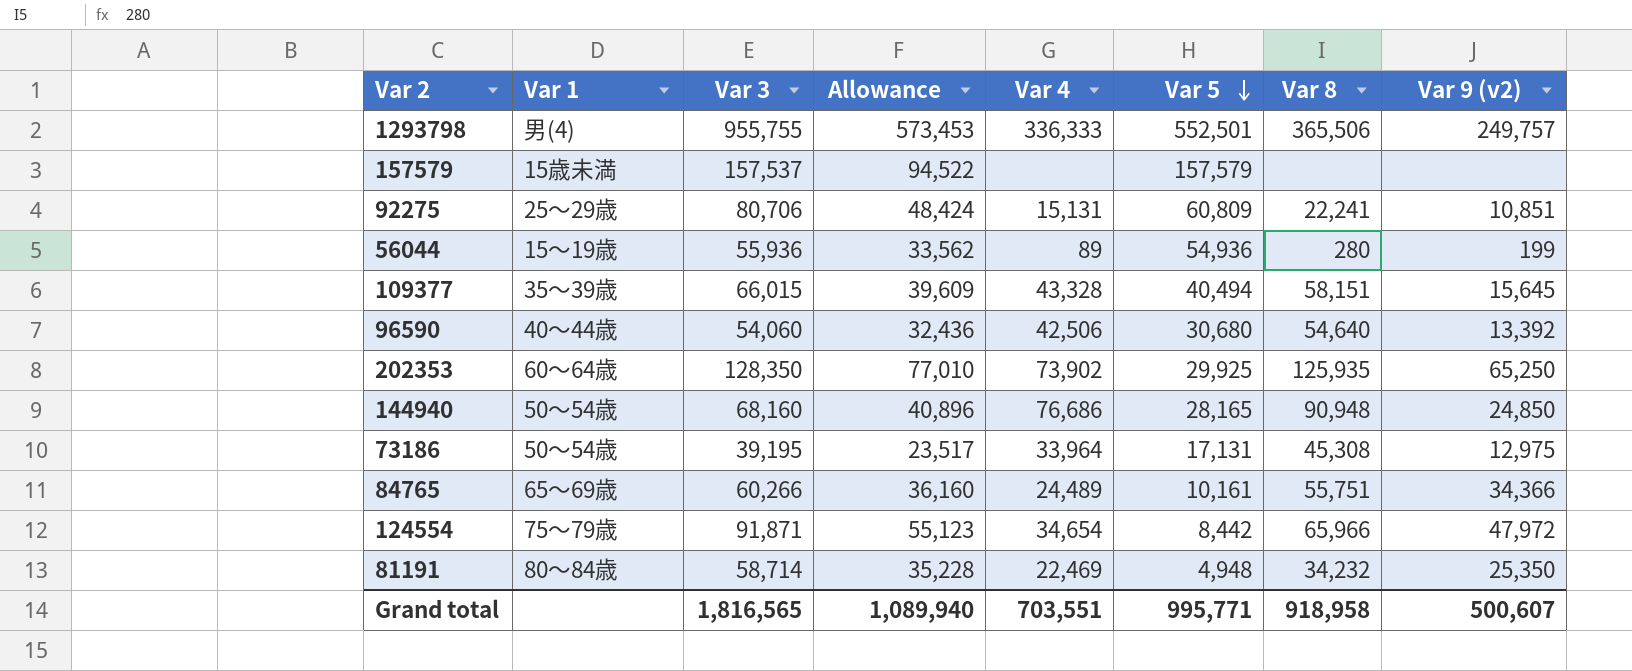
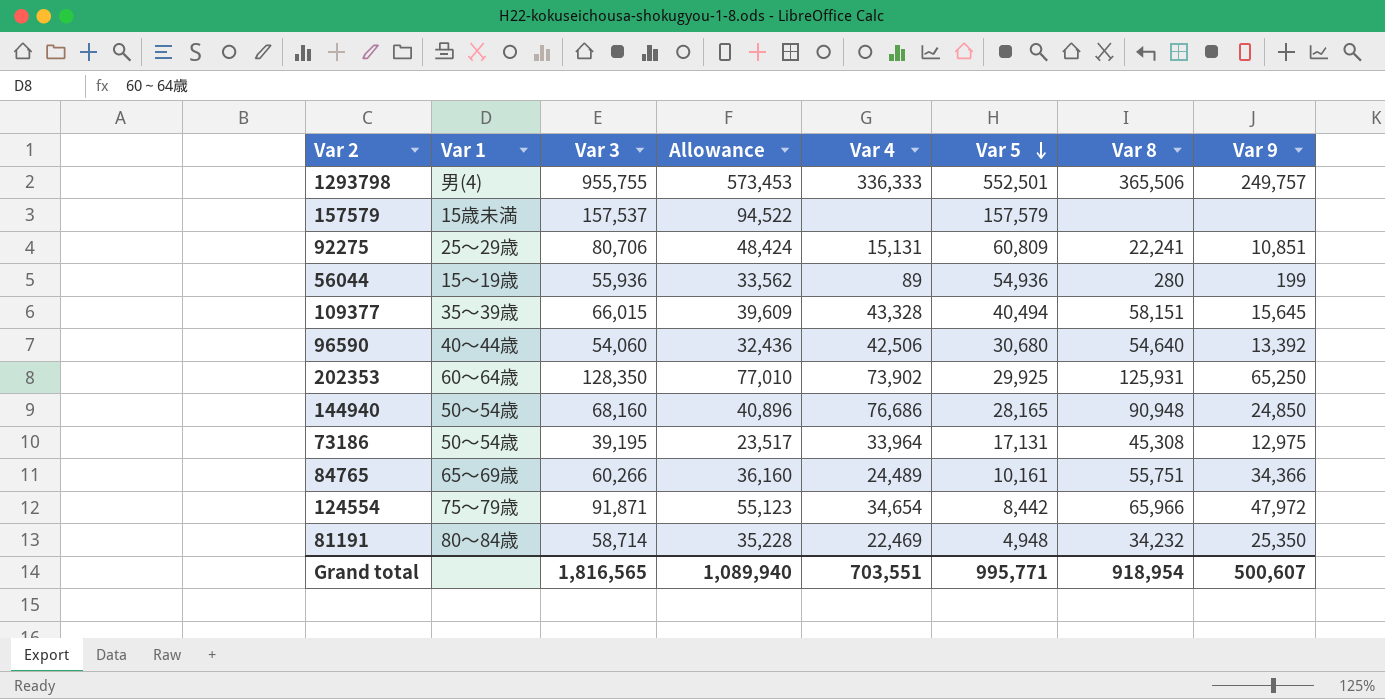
column name: Var 9 (v2) -> Var 9
202353 | Var 8: 125,935 -> 125,931
Grand total | Var 8: 918,958 -> 918,954

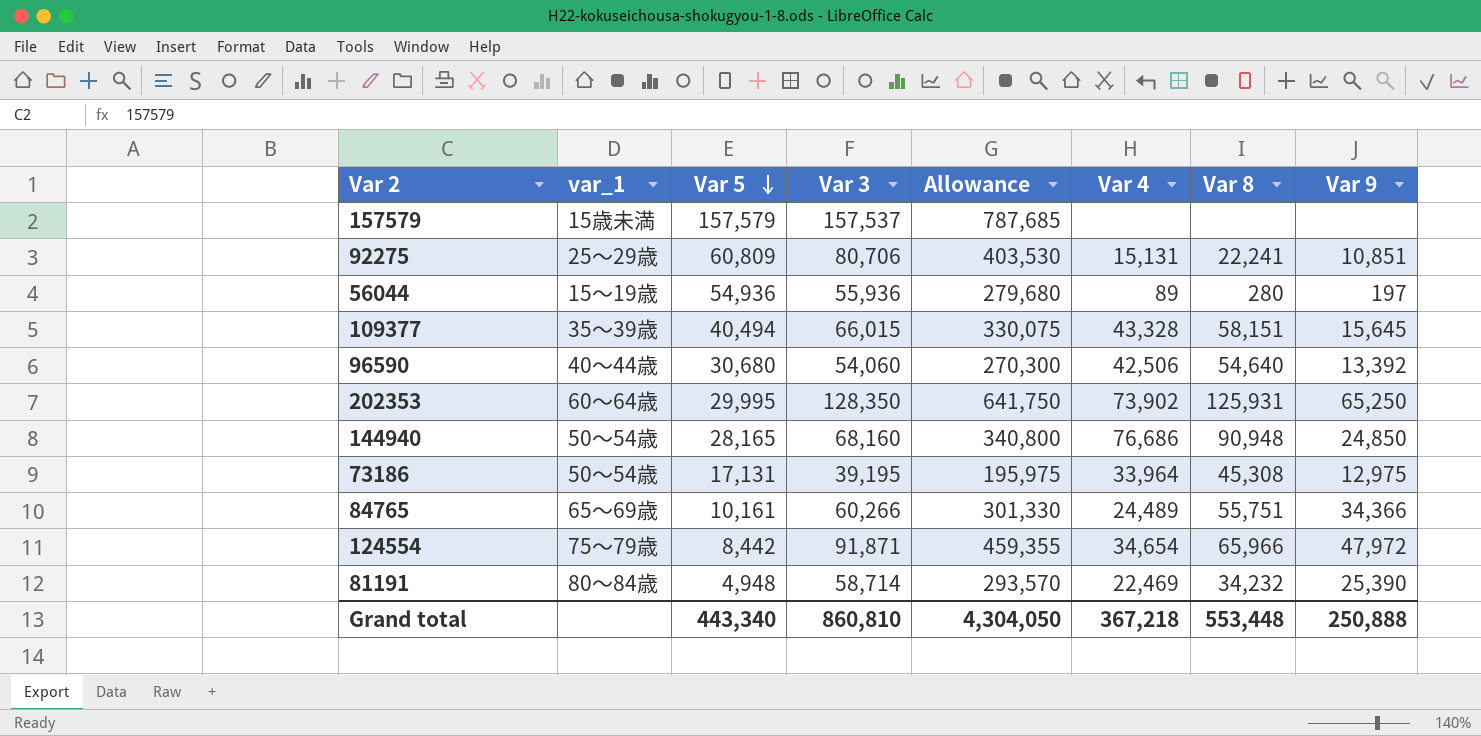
column name: Var 1 -> var_1
column Var 5 | position: 6 -> 3
column Allowance | formula: [Var 3] * 0.6 -> [Var 3] * 5
row 1293798: 男(4) | 955,755 | 573,453 | 336,333 | 552,501 | 365,506 | 249,757 -> none
56044 | Var 9: 199 -> 197
202353 | Var 5: 29,925 -> 29,995
81191 | Var 9: 25,350 -> 25,390
Grand total | Var 5: 995,771 -> 443,340
Grand total | Var 3: 1,816,565 -> 860,810
Grand total | Allowance: 1,089,940 -> 4,304,050
Grand total | Var 4: 703,551 -> 367,218
Grand total | Var 8: 918,954 -> 553,448
Grand total | Var 9: 500,607 -> 250,888

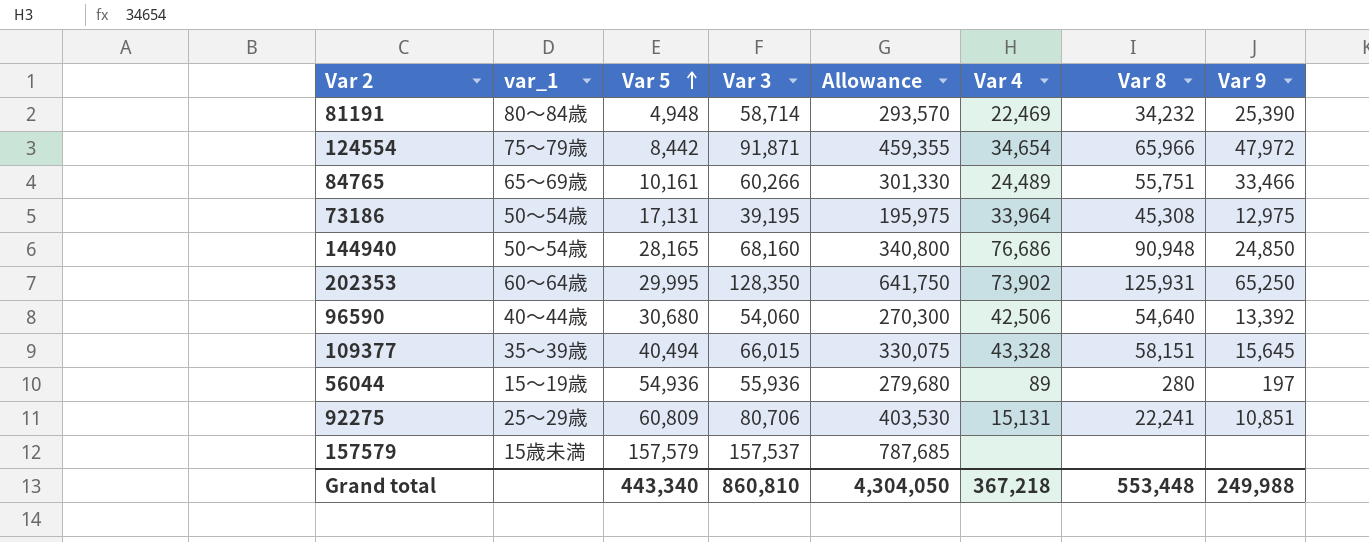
row order: Var 5 descending -> Var 5 ascending
84765 | Var 9: 34,366 -> 33,466
Grand total | Var 9: 250,888 -> 249,988

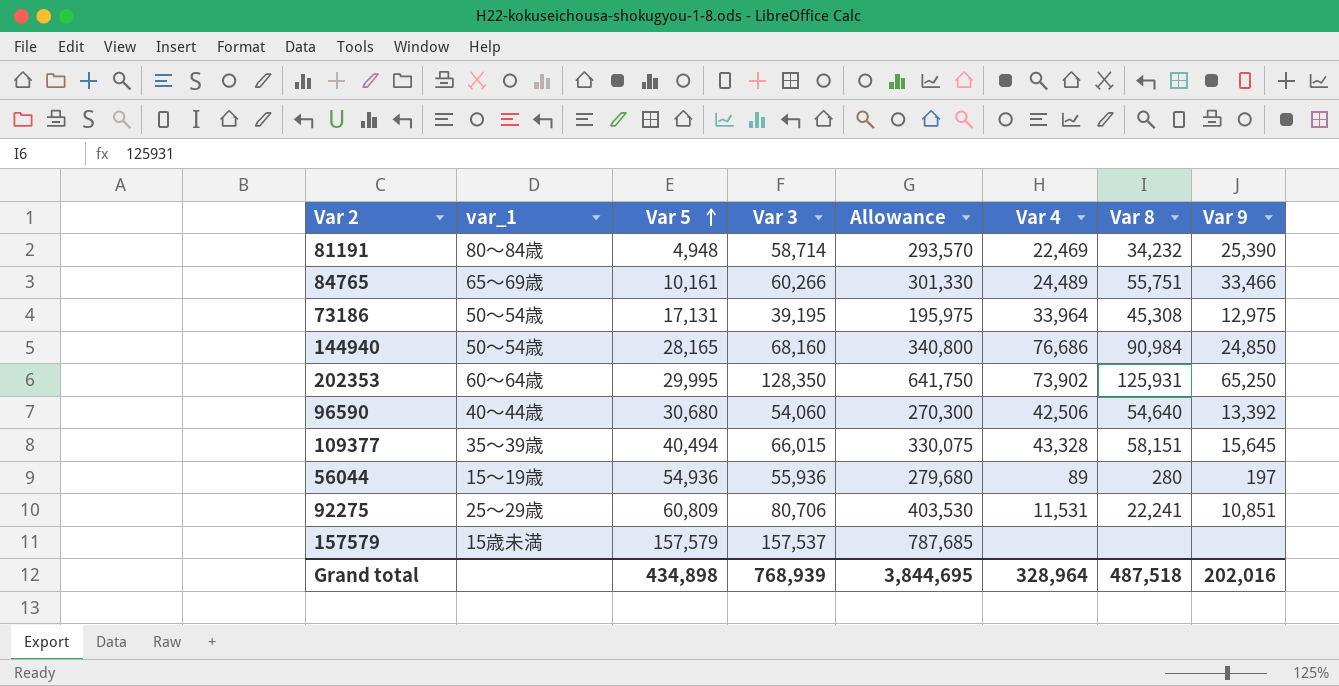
row 124554: 75～79歳 | 8,442 | 91,871 | 459,355 | 34,654 | 65,966 | 47,972 -> none
144940 | Var 8: 90,948 -> 90,984
92275 | Var 4: 15,131 -> 11,531
Grand total | Var 5: 443,340 -> 434,898
Grand total | Var 3: 860,810 -> 768,939
Grand total | Allowance: 4,304,050 -> 3,844,695
Grand total | Var 4: 367,218 -> 328,964
Grand total | Var 8: 553,448 -> 487,518
Grand total | Var 9: 249,988 -> 202,016

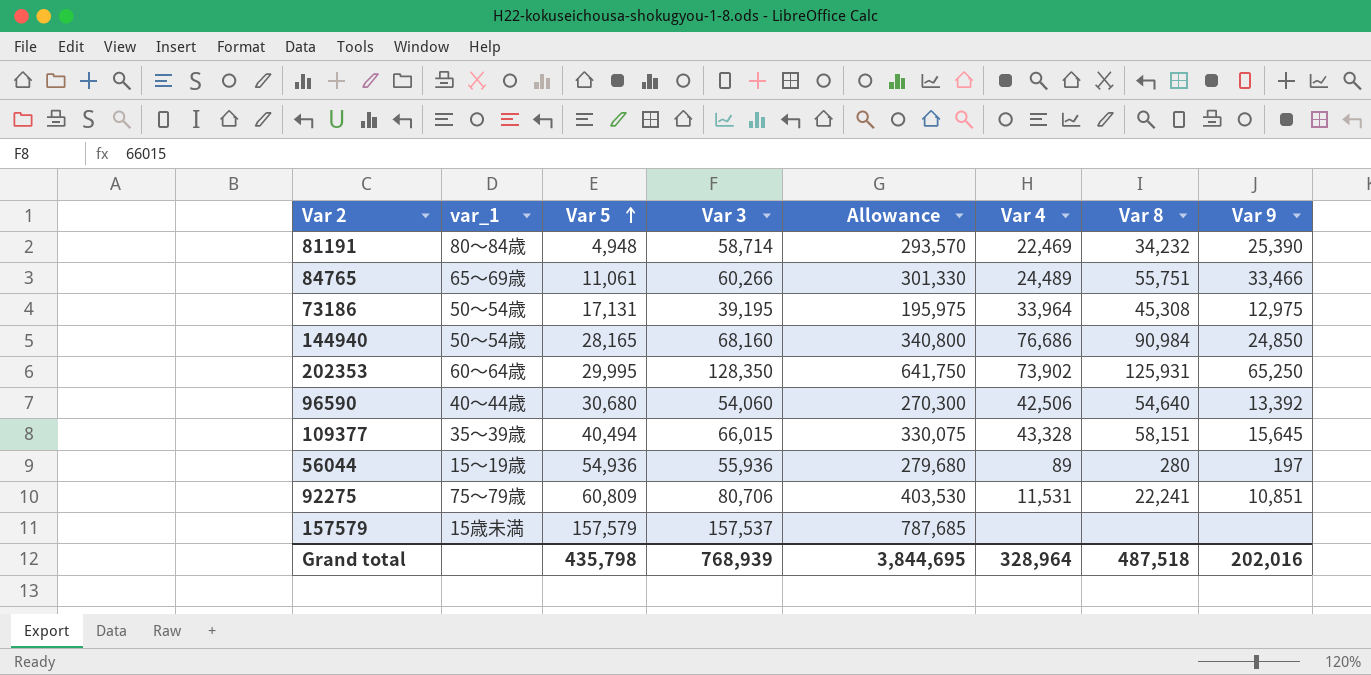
84765 | Var 5: 10,161 -> 11,061
92275 | var_1: 25～29歳 -> 75～79歳
Grand total | Var 5: 434,898 -> 435,798

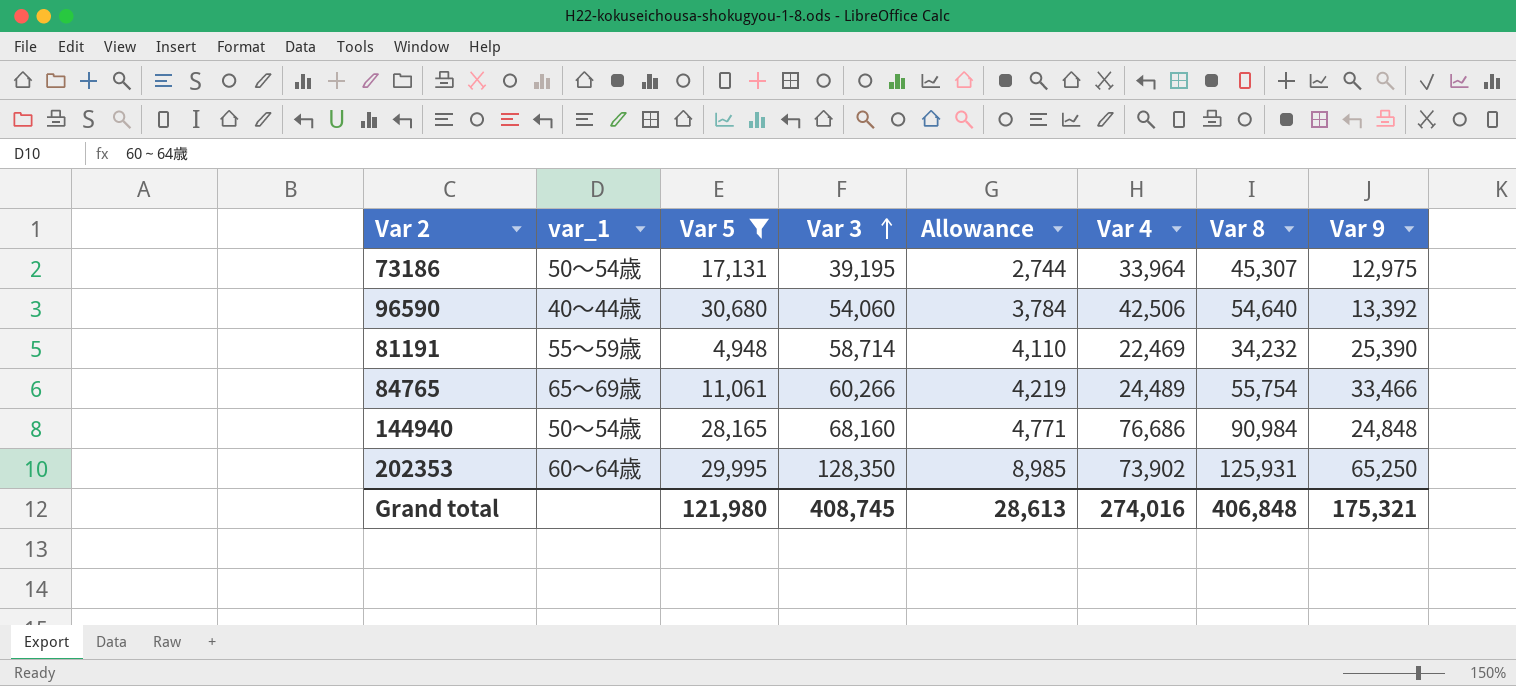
filter: none -> Var 5 <= 30,680
row order: Var 5 ascending -> Var 3 ascending
column Allowance | formula: [Var 3] * 5 -> [Var 3] * 0.07
73186 | Var 8: 45,308 -> 45,307
81191 | var_1: 80～84歳 -> 55～59歳
84765 | Var 8: 55,751 -> 55,754
144940 | Var 9: 24,850 -> 24,848
Grand total | Var 5: 435,798 -> 121,980
Grand total | Var 3: 768,939 -> 408,745
Grand total | Allowance: 3,844,695 -> 28,613
Grand total | Var 4: 328,964 -> 274,016
Grand total | Var 8: 487,518 -> 406,848
Grand total | Var 9: 202,016 -> 175,321

